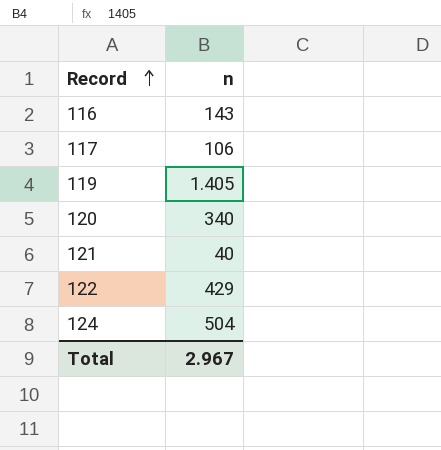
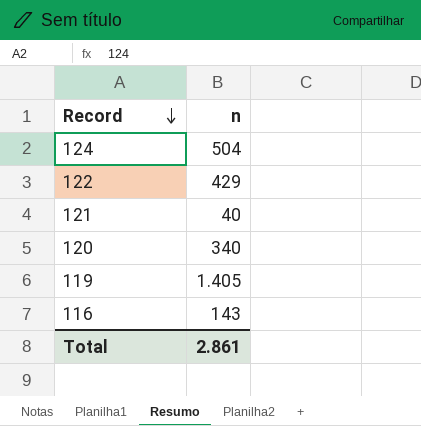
row order: Record ascending -> Record descending
row 117: 106 -> none
Total | n: 2.967 -> 2.861

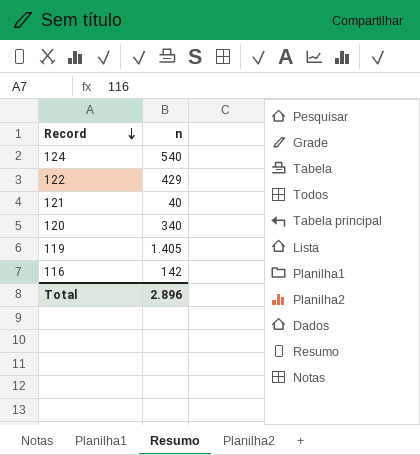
124 | n: 504 -> 540
116 | n: 143 -> 142
Total | n: 2.861 -> 2.896

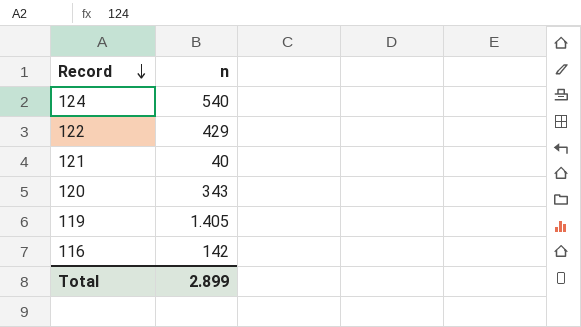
120 | n: 340 -> 343
Total | n: 2.896 -> 2.899

